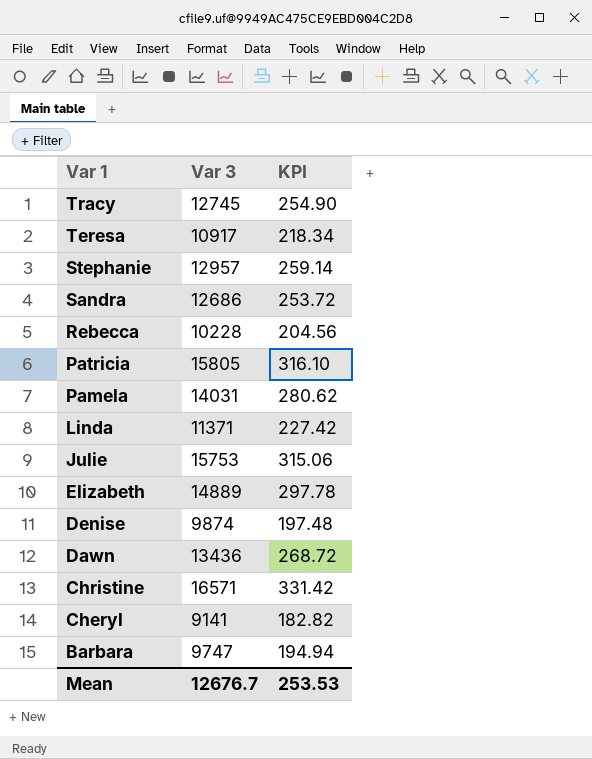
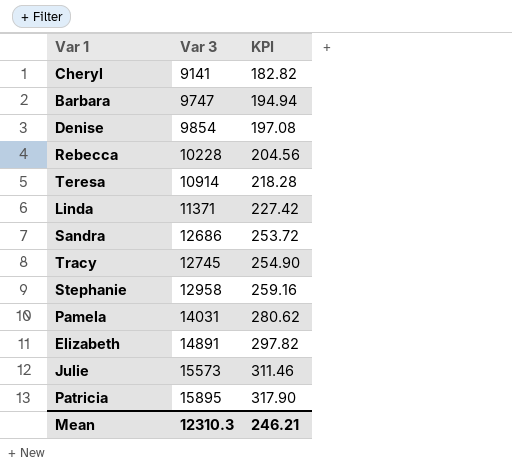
row order: Var 1 descending -> Var 3 ascending
row Dawn: 13436 | 268.72 -> none
row Christine: 16571 | 331.42 -> none
Denise | Var 3: 9874 -> 9854
Denise | KPI: 197.48 -> 197.08
Teresa | Var 3: 10917 -> 10914
Teresa | KPI: 218.34 -> 218.28
Stephanie | Var 3: 12957 -> 12958
Stephanie | KPI: 259.14 -> 259.16
Elizabeth | Var 3: 14889 -> 14891
Elizabeth | KPI: 297.78 -> 297.82
Julie | Var 3: 15753 -> 15573
Julie | KPI: 315.06 -> 311.46
Patricia | Var 3: 15805 -> 15895
Patricia | KPI: 316.10 -> 317.90
Mean | Var 3: 12676.7 -> 12310.3
Mean | KPI: 253.53 -> 246.21

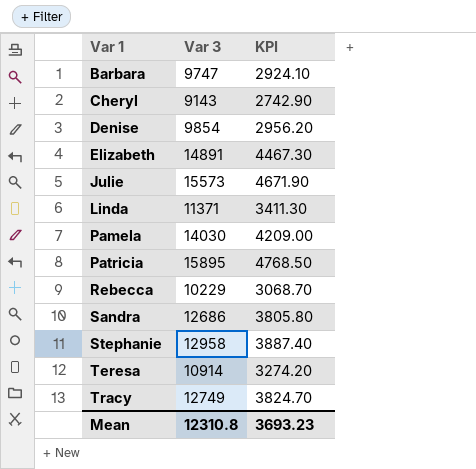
row order: Var 3 ascending -> Var 1 ascending
column KPI | formula: [Var 3] * 0.02 -> [Var 3] * 0.3
Cheryl | Var 3: 9141 -> 9143
Pamela | Var 3: 14031 -> 14030
Rebecca | Var 3: 10228 -> 10229
Tracy | Var 3: 12745 -> 12749
Mean | Var 3: 12310.3 -> 12310.8
Mean | KPI: 246.21 -> 3693.23

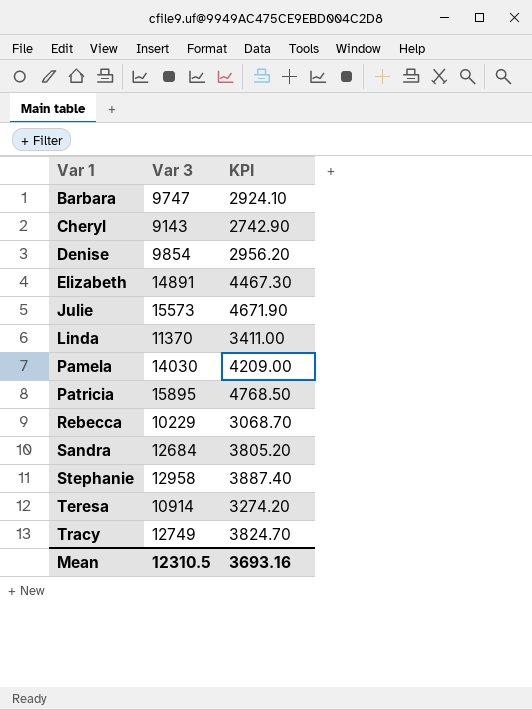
Linda | Var 3: 11371 -> 11370
Linda | KPI: 3411.30 -> 3411.00
Sandra | Var 3: 12686 -> 12684
Sandra | KPI: 3805.80 -> 3805.20
Mean | Var 3: 12310.8 -> 12310.5
Mean | KPI: 3693.23 -> 3693.16

